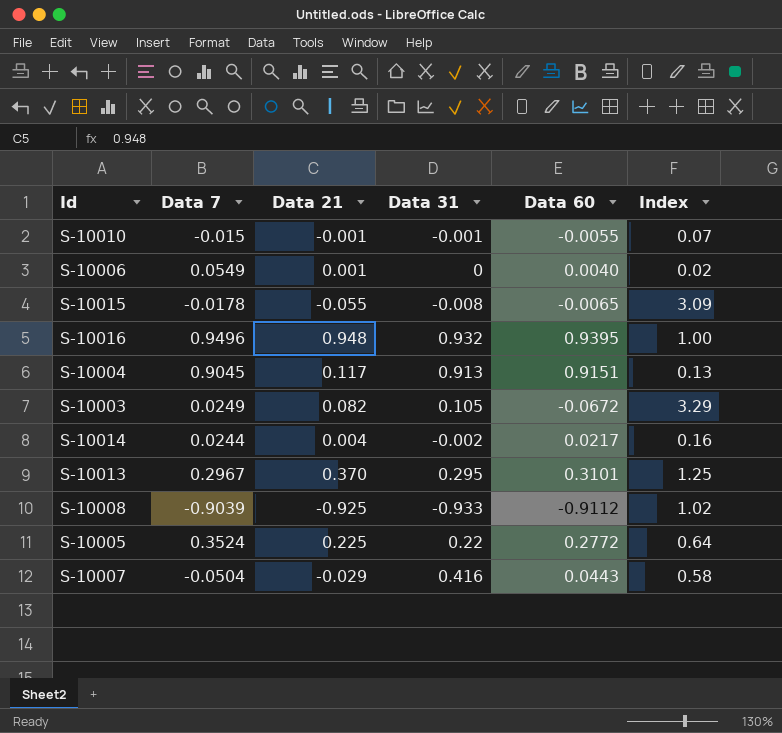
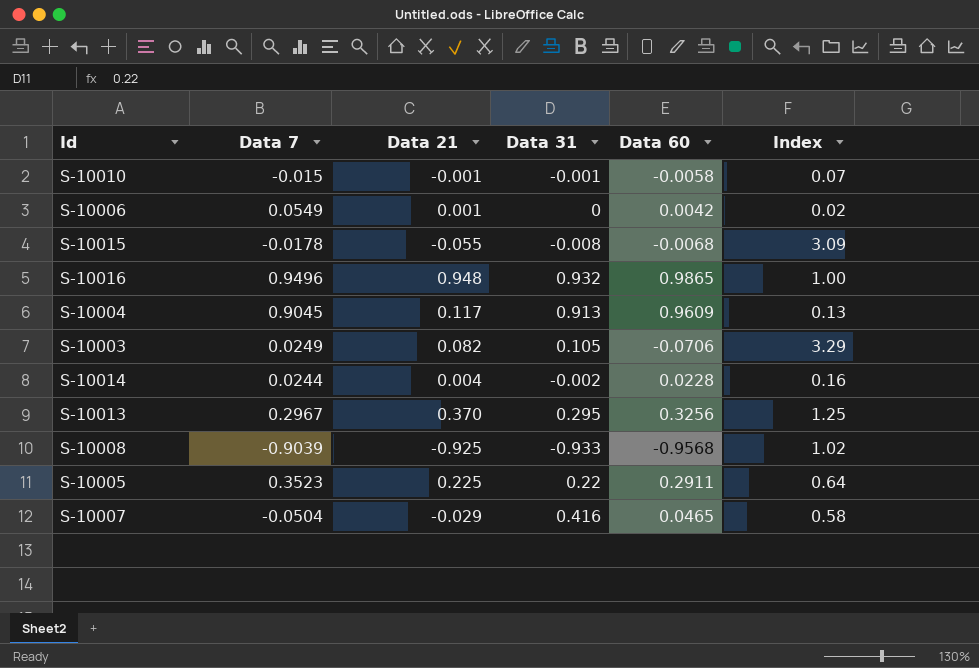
S-10010 | Data 60: -0.0055 -> -0.0058
S-10006 | Data 60: 0.0040 -> 0.0042
S-10015 | Data 60: -0.0065 -> -0.0068
S-10016 | Data 60: 0.9395 -> 0.9865
S-10004 | Data 60: 0.9151 -> 0.9609
S-10003 | Data 60: -0.0672 -> -0.0706
S-10014 | Data 60: 0.0217 -> 0.0228
S-10013 | Data 60: 0.3101 -> 0.3256
S-10008 | Data 60: -0.9112 -> -0.9568
S-10005 | Data 7: 0.3524 -> 0.3523
S-10005 | Data 60: 0.2772 -> 0.2911
S-10007 | Data 60: 0.0443 -> 0.0465

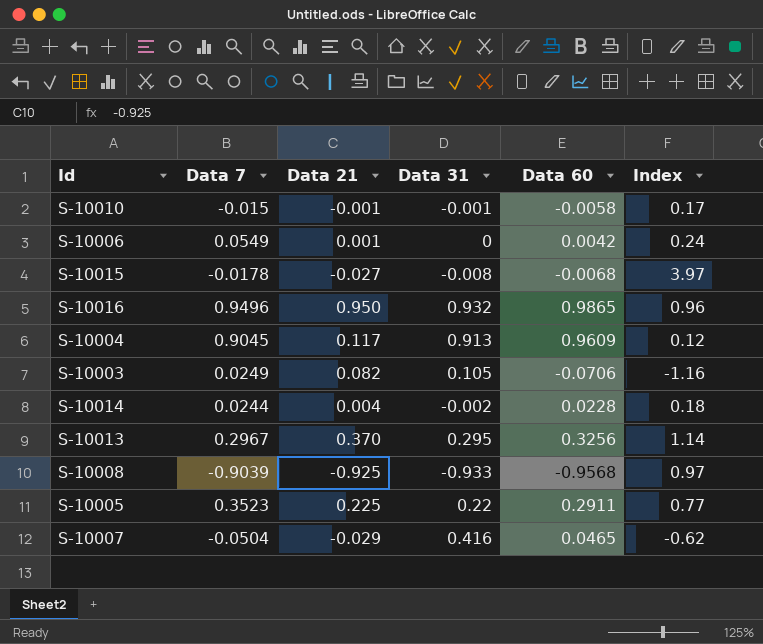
column Index | formula: [Data 21] / [Data 7] -> [Data 21] / [Data 60]
S-10015 | Data 21: -0.055 -> -0.027
S-10016 | Data 21: 0.948 -> 0.950

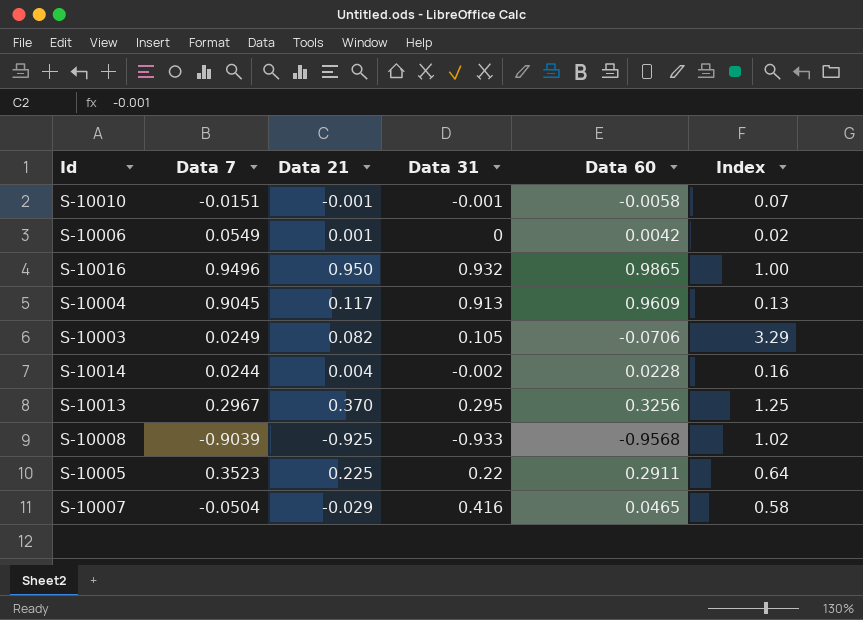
column Index | formula: [Data 21] / [Data 60] -> [Data 21] / [Data 7]
row S-10015: -0.0178 | -0.027 | -0.008 | -0.0068 | 3.97 -> none
S-10010 | Data 7: -0.015 -> -0.0151

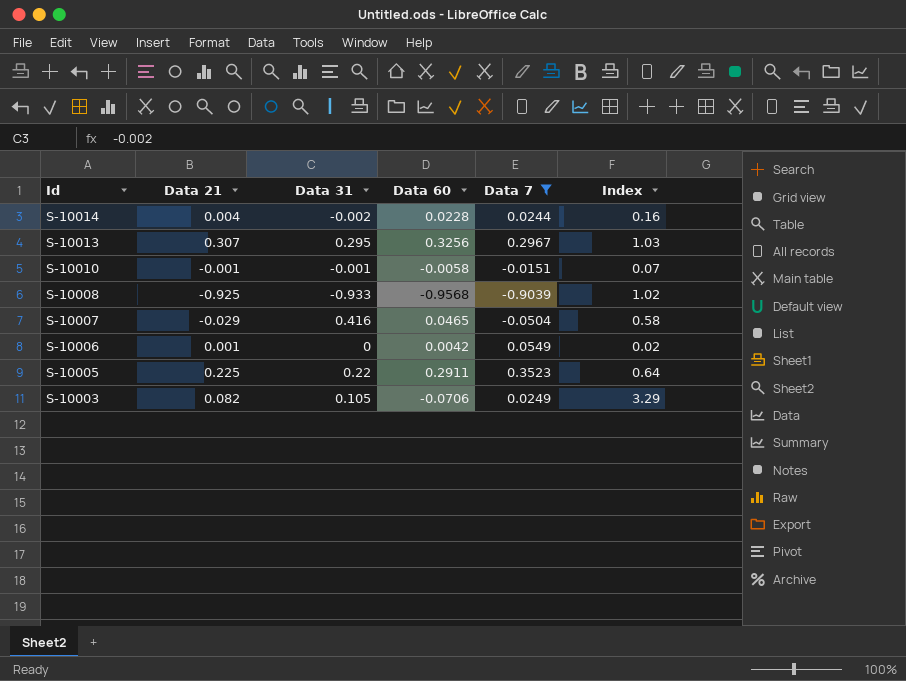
filter: none -> Data 7 <= 0.3523
row order: none -> Id descending
column Data 7 | position: 2 -> 5
S-10013 | Data 21: 0.370 -> 0.307
S-10013 | Index: 1.25 -> 1.03

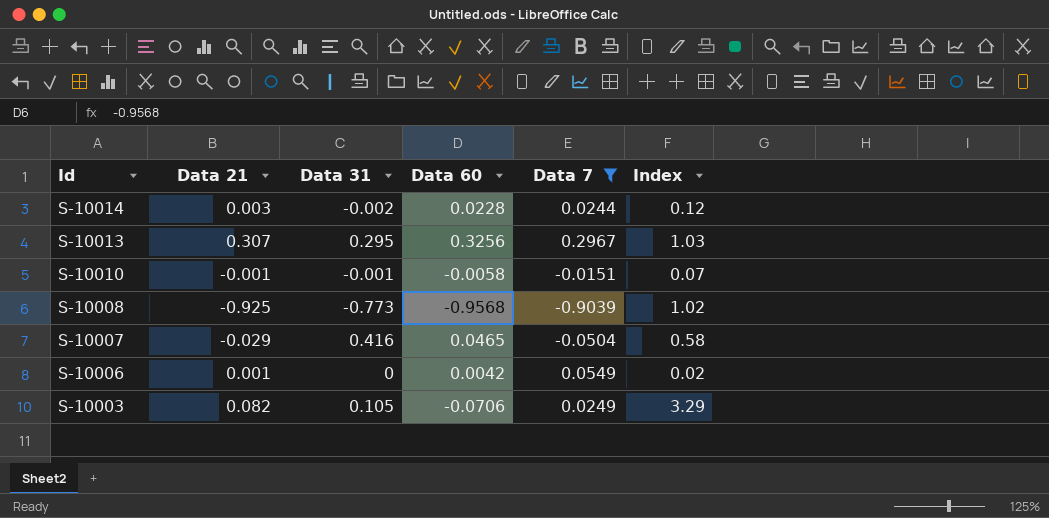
row S-10005: 0.225 | 0.22 | 0.2911 | 0.3523 | 0.64 -> none
S-10014 | Data 21: 0.004 -> 0.003
S-10014 | Index: 0.16 -> 0.12
S-10008 | Data 31: -0.933 -> -0.773

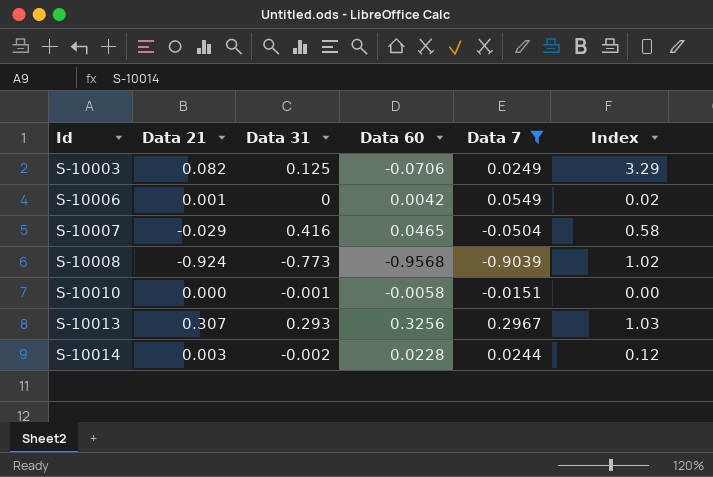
row order: Id descending -> Id ascending
S-10003 | Data 31: 0.105 -> 0.125
S-10008 | Data 21: -0.925 -> -0.924
S-10010 | Data 21: -0.001 -> 0.000
S-10010 | Index: 0.07 -> 0.00
S-10013 | Data 31: 0.295 -> 0.293

